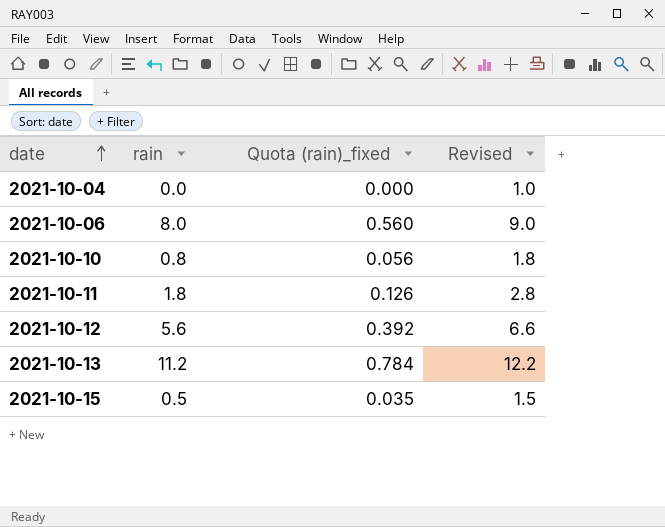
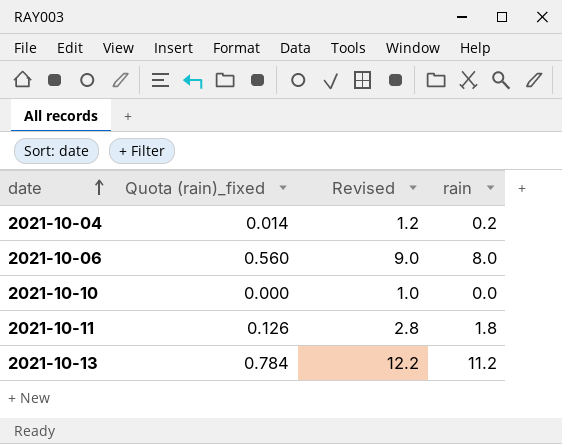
column rain | position: 2 -> 4
row 2021-10-12: 5.6 | 0.392 | 6.6 -> none
row 2021-10-15: 0.5 | 0.035 | 1.5 -> none
2021-10-04 | Quota (rain)_fixed: 0.000 -> 0.014
2021-10-04 | Revised: 1.0 -> 1.2
2021-10-04 | rain: 0.0 -> 0.2
2021-10-10 | Quota (rain)_fixed: 0.056 -> 0.000
2021-10-10 | Revised: 1.8 -> 1.0
2021-10-10 | rain: 0.8 -> 0.0

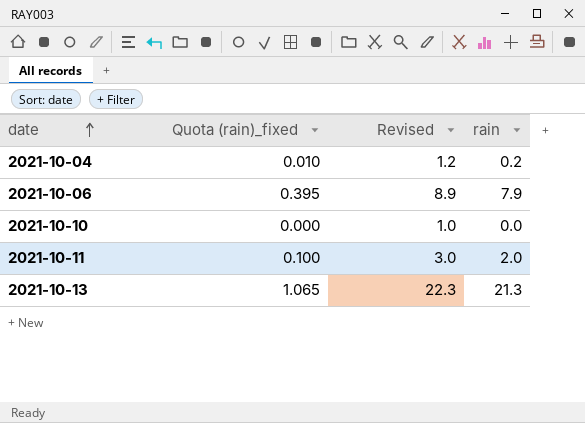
column Quota (rain)_fixed | formula: [rain] * 0.07 -> [rain] * 0.05
2021-10-06 | Revised: 9.0 -> 8.9
2021-10-06 | rain: 8.0 -> 7.9
2021-10-11 | Revised: 2.8 -> 3.0
2021-10-11 | rain: 1.8 -> 2.0
2021-10-13 | Revised: 12.2 -> 22.3
2021-10-13 | rain: 11.2 -> 21.3

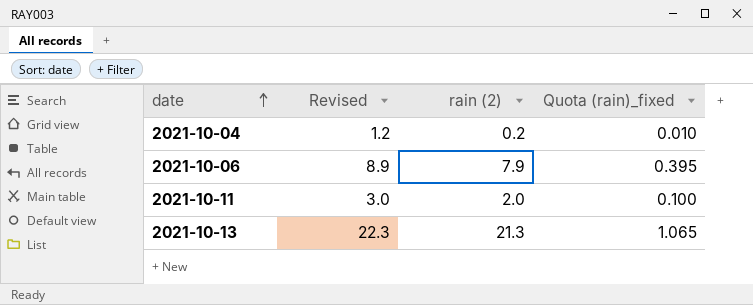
column name: rain -> rain (2)
column Quota (rain)_fixed | position: 2 -> 4
row 2021-10-10: 0.000 | 1.0 | 0.0 -> none

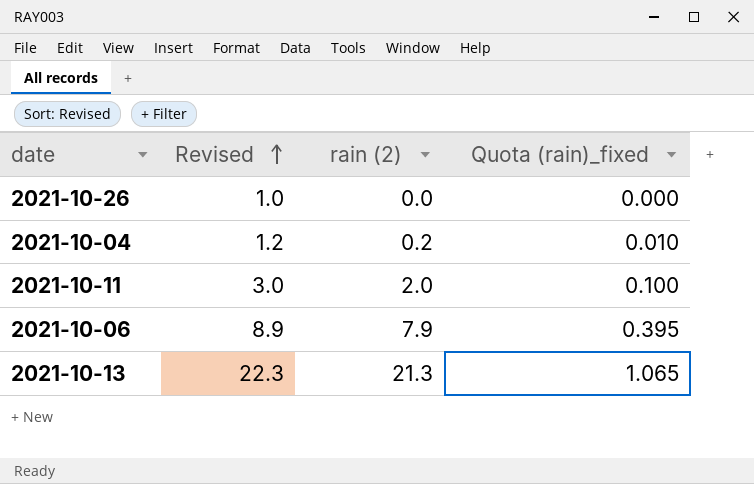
row order: date ascending -> Revised ascending
row 2021-10-26: none -> 1.0 | 0.0 | 0.000

